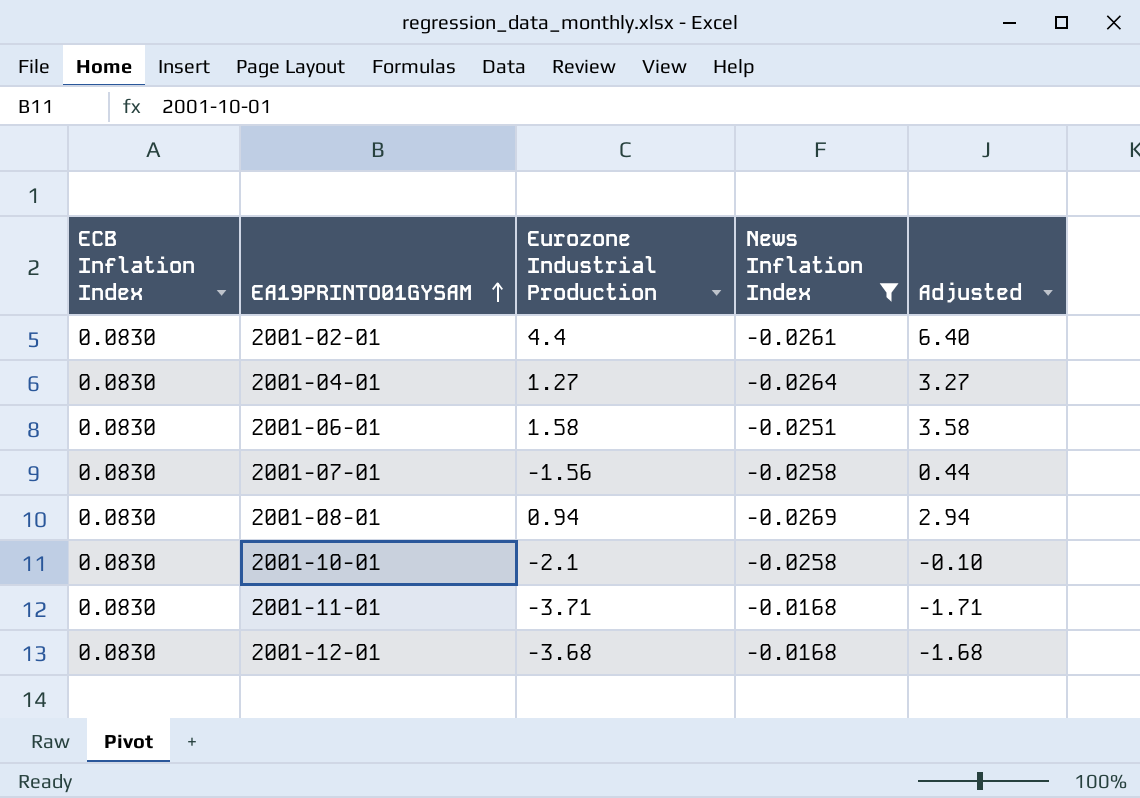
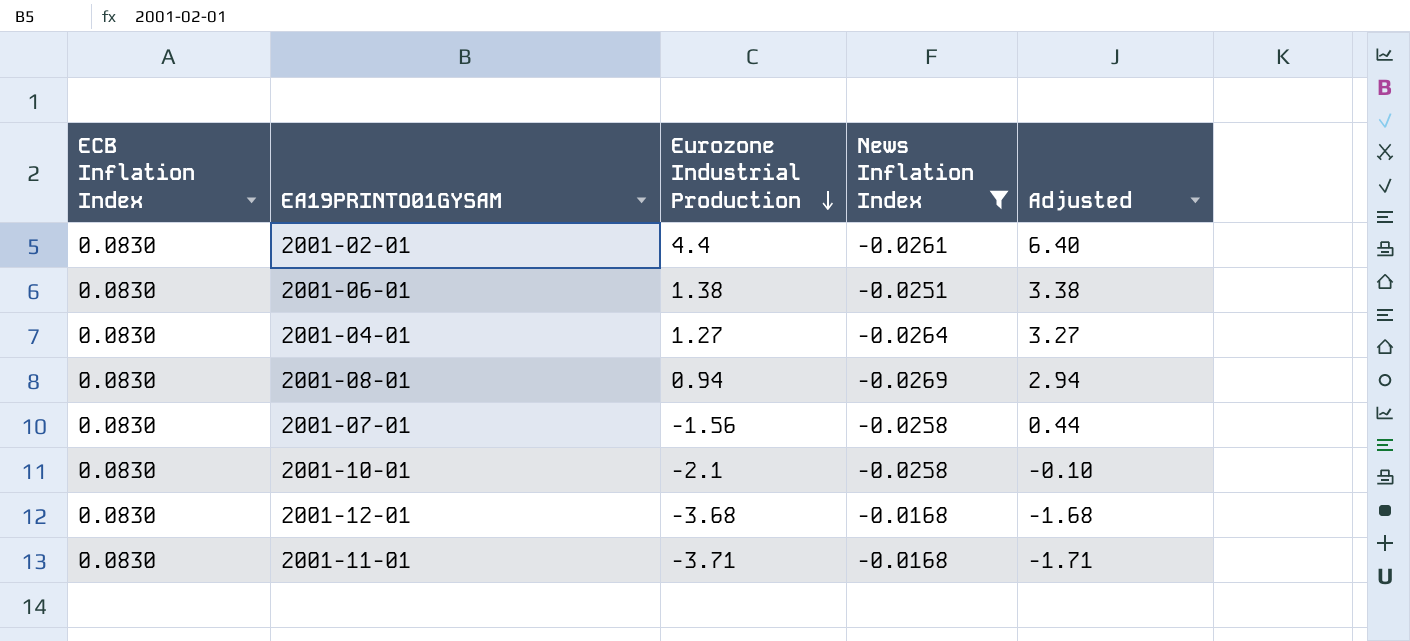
row order: EA19PRINTO01GYSAM ascending -> Eurozone Industrial Production descending
2001-06-01 | Eurozone Industrial Production: 1.58 -> 1.38
2001-06-01 | Adjusted: 3.58 -> 3.38

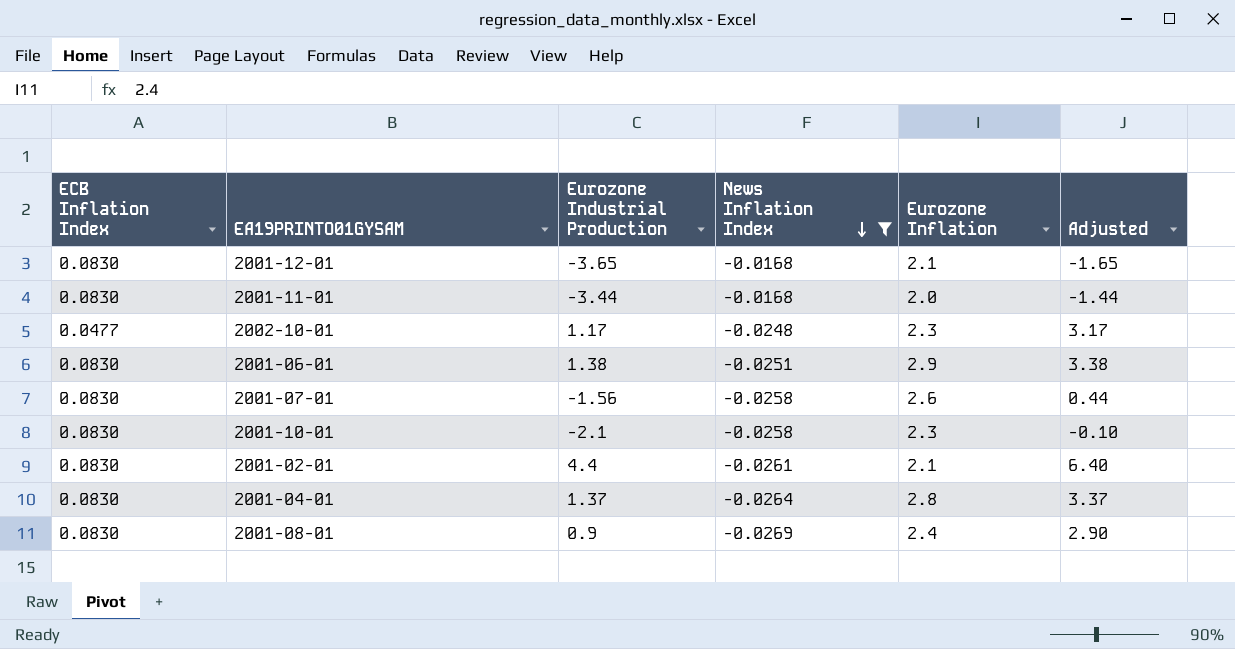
row order: Eurozone Industrial Production descending -> News Inflation Index descending
column Eurozone Inflation | position: none -> 5
2001-12-01 | Eurozone Industrial Production: -3.68 -> -3.65
2001-12-01 | Adjusted: -1.68 -> -1.65
2001-11-01 | Eurozone Industrial Production: -3.71 -> -3.44
2001-11-01 | Adjusted: -1.71 -> -1.44
row 2002-10-01: none -> 0.0477 | 1.17 | -0.0248 | 2.3 | 3.17
2001-04-01 | Eurozone Industrial Production: 1.27 -> 1.37
2001-04-01 | Adjusted: 3.27 -> 3.37
2001-08-01 | Eurozone Industrial Production: 0.94 -> 0.9
2001-08-01 | Adjusted: 2.94 -> 2.90

